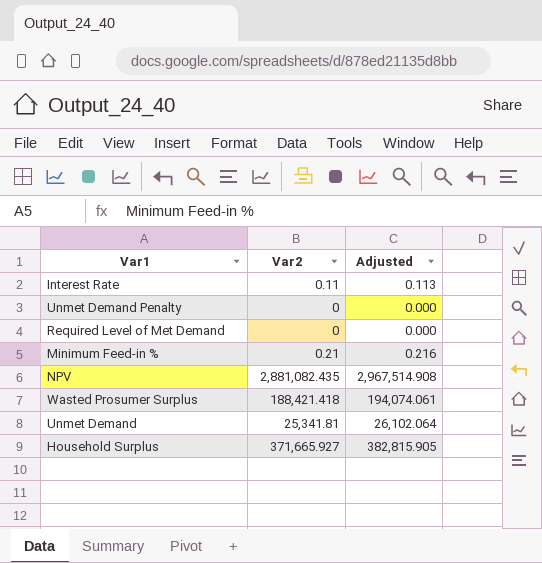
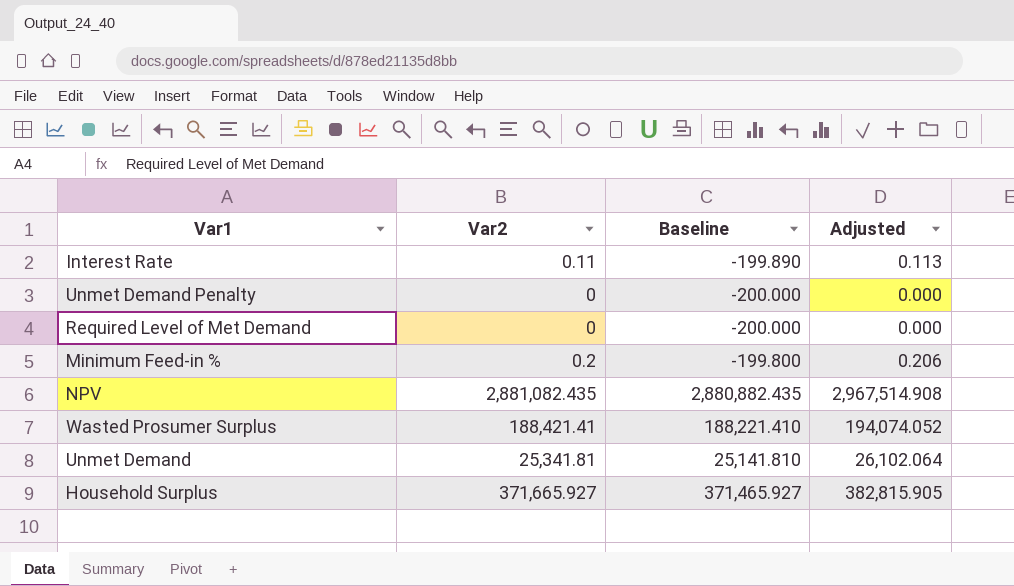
column Baseline | formula: none -> [Var2] - 200
Minimum Feed-in % | Var2: 0.21 -> 0.2
Minimum Feed-in % | Adjusted: 0.216 -> 0.206
Wasted Prosumer Surplus | Var2: 188,421.418 -> 188,421.41
Wasted Prosumer Surplus | Adjusted: 194,074.061 -> 194,074.052

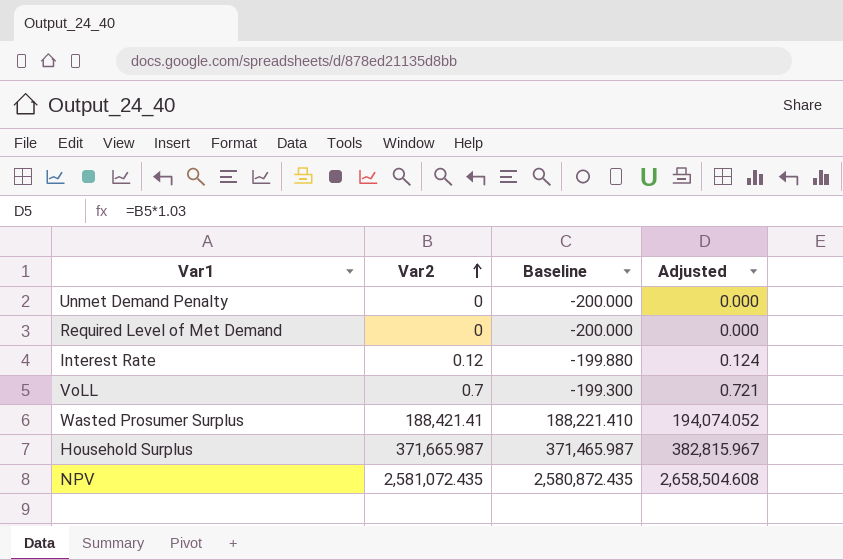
row order: none -> Var2 ascending
row Minimum Feed-in %: 0.2 | -199.800 | 0.206 -> none
row Unmet Demand: 25,341.81 | 25,141.810 | 26,102.064 -> none
Interest Rate | Var2: 0.11 -> 0.12
Interest Rate | Baseline: -199.890 -> -199.880
Interest Rate | Adjusted: 0.113 -> 0.124
row VoLL: none -> 0.7 | -199.300 | 0.721
Household Surplus | Var2: 371,665.927 -> 371,665.987
Household Surplus | Baseline: 371,465.927 -> 371,465.987
Household Surplus | Adjusted: 382,815.905 -> 382,815.967
NPV | Var2: 2,881,082.435 -> 2,581,072.435
NPV | Baseline: 2,880,882.435 -> 2,580,872.435
NPV | Adjusted: 2,967,514.908 -> 2,658,504.608

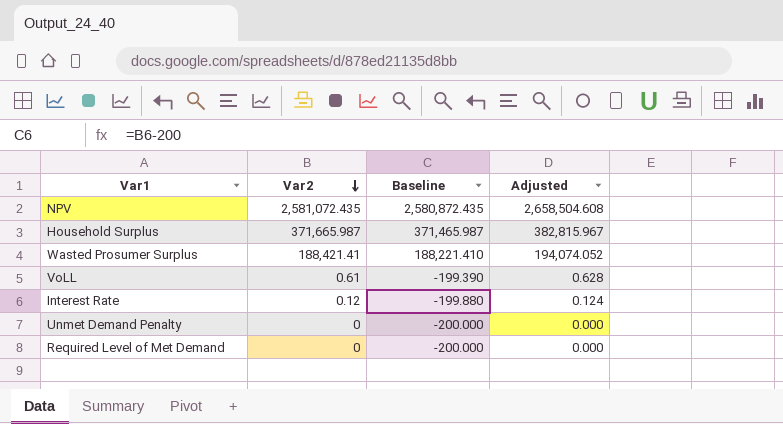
row order: Var2 ascending -> Var2 descending
VoLL | Var2: 0.7 -> 0.61
VoLL | Baseline: -199.300 -> -199.390
VoLL | Adjusted: 0.721 -> 0.628

